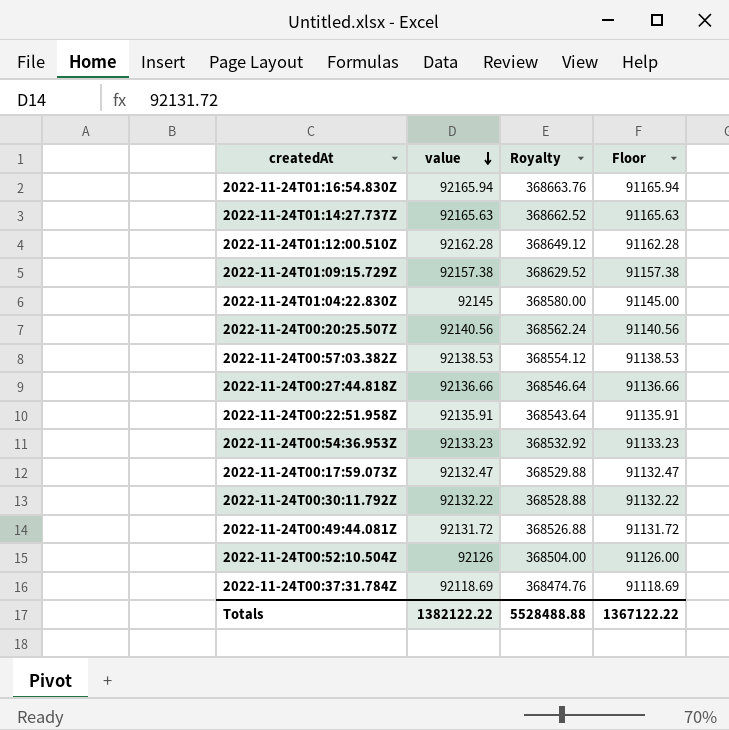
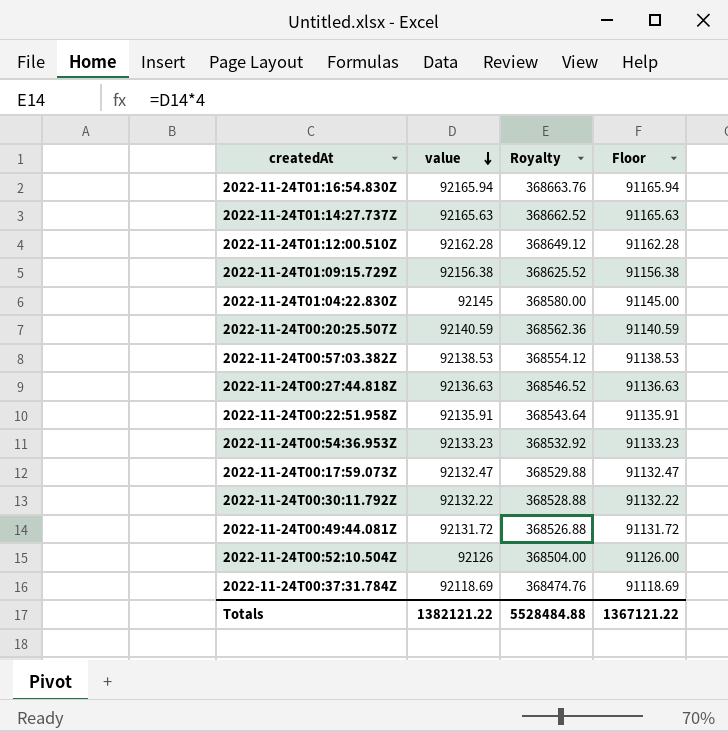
2022-11-24T01:09:15.729Z | value: 92157.38 -> 92156.38
2022-11-24T01:09:15.729Z | Royalty: 368629.52 -> 368625.52
2022-11-24T01:09:15.729Z | Floor: 91157.38 -> 91156.38
2022-11-24T00:20:25.507Z | value: 92140.56 -> 92140.59
2022-11-24T00:20:25.507Z | Royalty: 368562.24 -> 368562.36
2022-11-24T00:20:25.507Z | Floor: 91140.56 -> 91140.59
2022-11-24T00:27:44.818Z | value: 92136.66 -> 92136.63
2022-11-24T00:27:44.818Z | Royalty: 368546.64 -> 368546.52
2022-11-24T00:27:44.818Z | Floor: 91136.66 -> 91136.63
Totals | value: 1382122.22 -> 1382121.22
Totals | Royalty: 5528488.88 -> 5528484.88
Totals | Floor: 1367122.22 -> 1367121.22

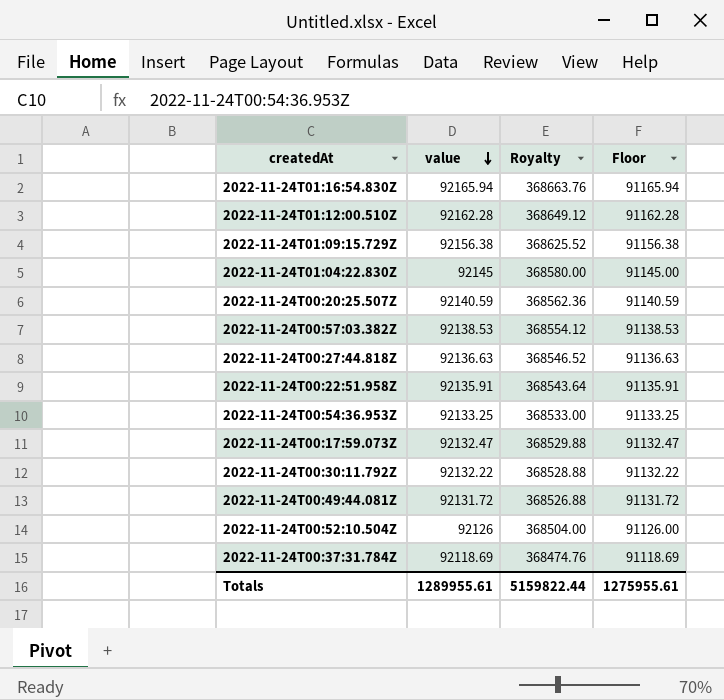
row 2022-11-24T01:14:27.737Z: 92165.63 | 368662.52 | 91165.63 -> none
2022-11-24T00:54:36.953Z | value: 92133.23 -> 92133.25
2022-11-24T00:54:36.953Z | Royalty: 368532.92 -> 368533.00
2022-11-24T00:54:36.953Z | Floor: 91133.23 -> 91133.25
Totals | value: 1382121.22 -> 1289955.61
Totals | Royalty: 5528484.88 -> 5159822.44
Totals | Floor: 1367121.22 -> 1275955.61

